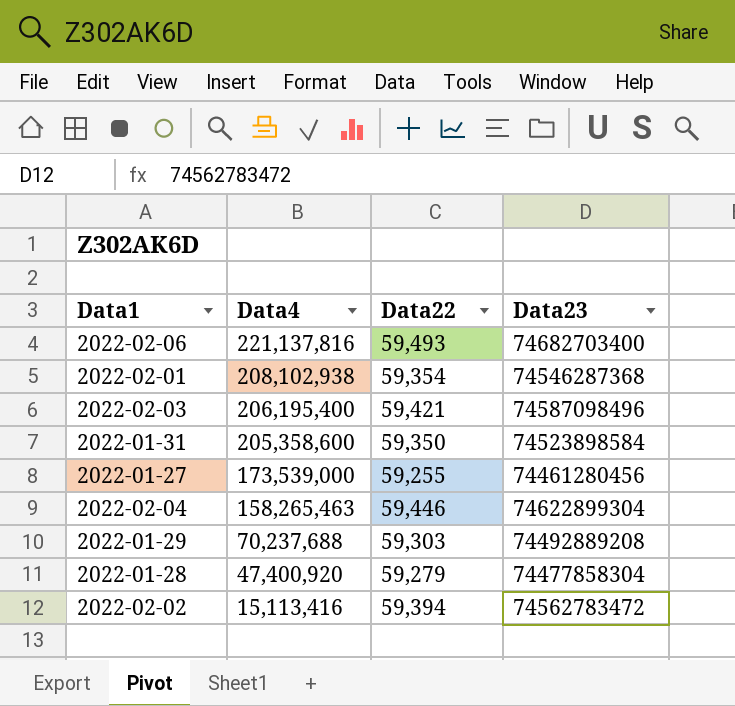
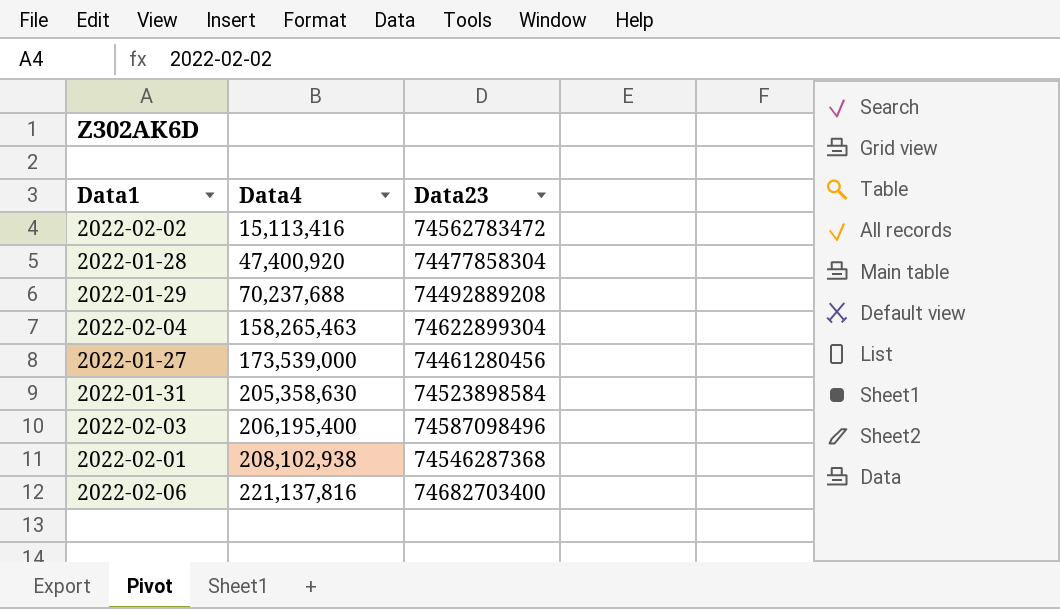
row order: Data4 descending -> Data4 ascending
column Data22 | position: 3 -> none
2022-01-31 | Data4: 205,358,600 -> 205,358,630

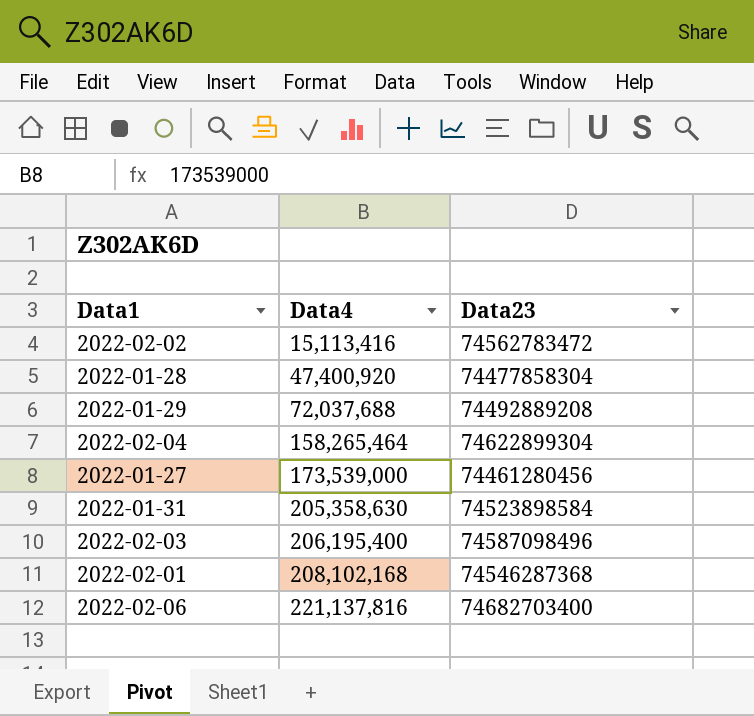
2022-01-29 | Data4: 70,237,688 -> 72,037,688
2022-02-04 | Data4: 158,265,463 -> 158,265,464
2022-02-01 | Data4: 208,102,938 -> 208,102,168

